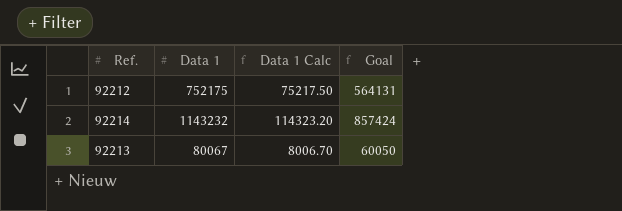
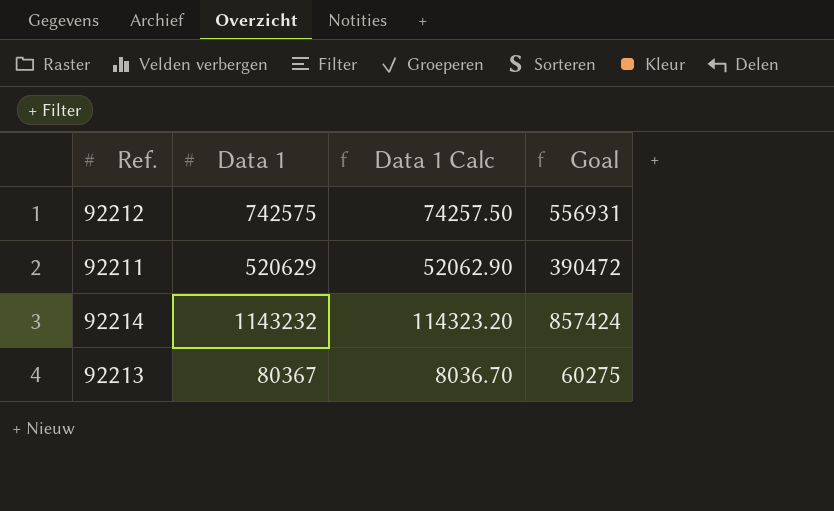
92212 | Data 1: 752175 -> 742575
92212 | Data 1 Calc: 75217.50 -> 74257.50
92212 | Goal: 564131 -> 556931
row 92211: none -> 520629 | 52062.90 | 390472
92213 | Data 1: 80067 -> 80367
92213 | Data 1 Calc: 8006.70 -> 8036.70
92213 | Goal: 60050 -> 60275

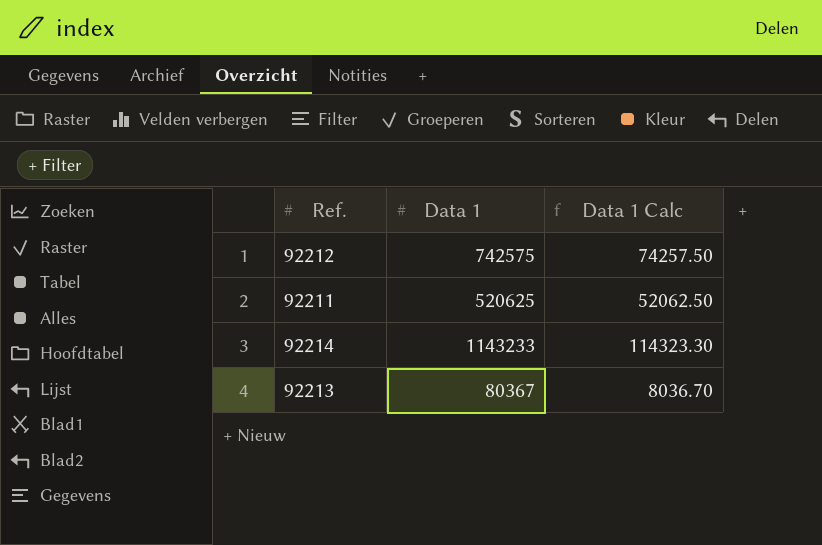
column Goal | formula: [Data 1] * 0.75 -> none
92211 | Data 1: 520629 -> 520625
92211 | Data 1 Calc: 52062.90 -> 52062.50
92214 | Data 1: 1143232 -> 1143233
92214 | Data 1 Calc: 114323.20 -> 114323.30

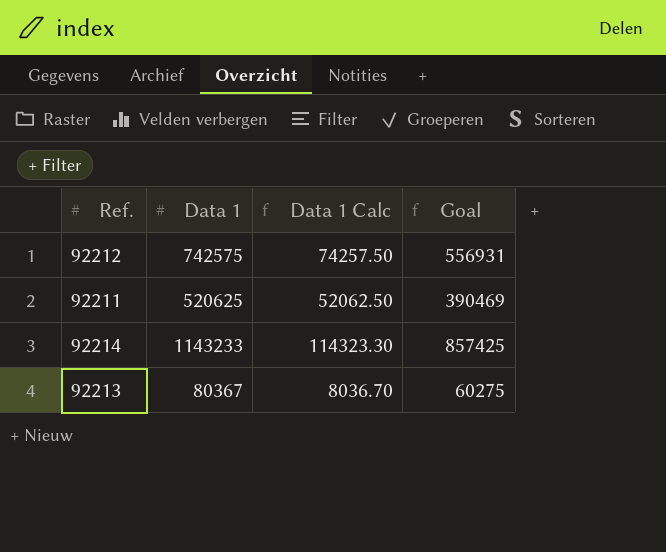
column Goal | formula: none -> [Data 1] * 0.75

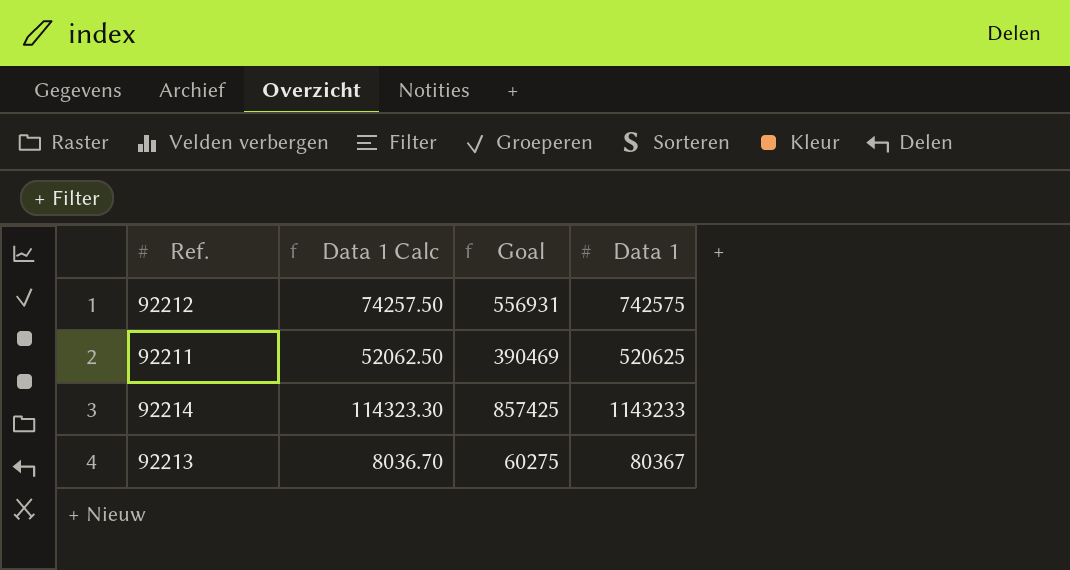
column Data 1 | position: 2 -> 4

